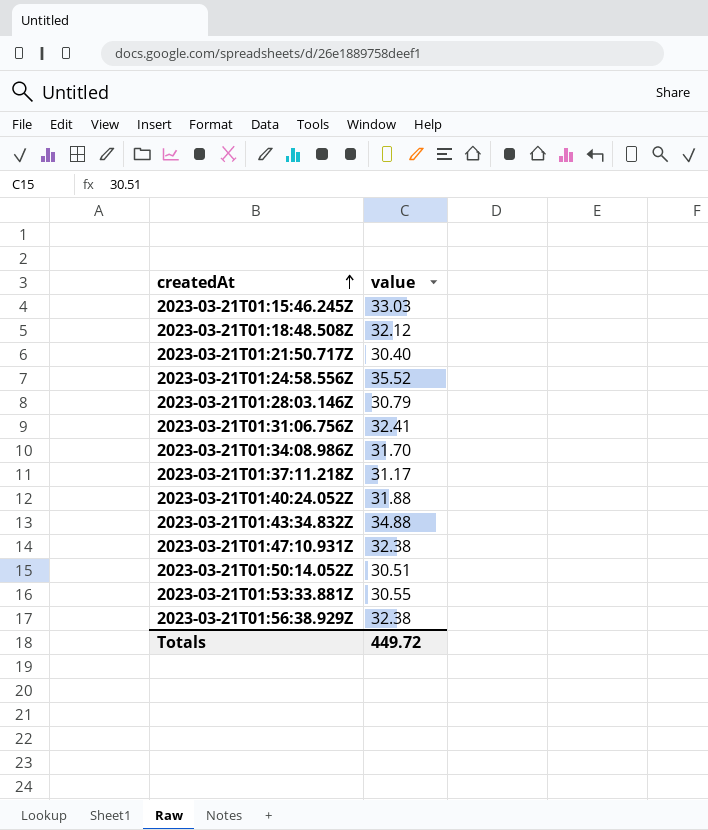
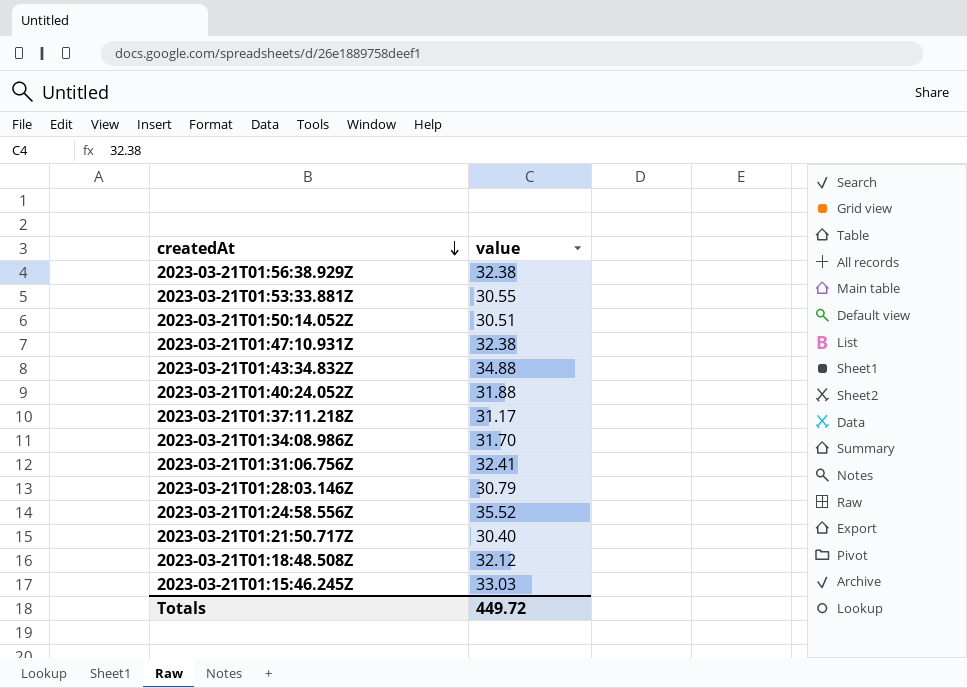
row order: createdAt ascending -> createdAt descending

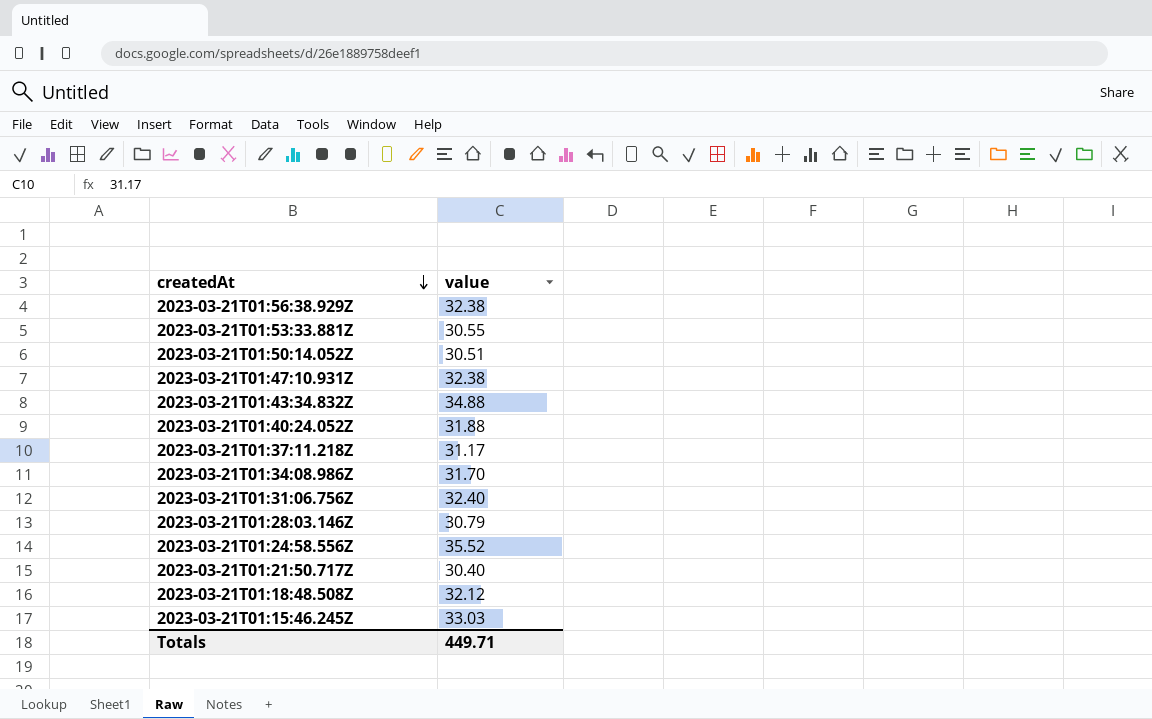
2023-03-21T01:31:06.756Z | value: 32.41 -> 32.40
Totals | value: 449.72 -> 449.71

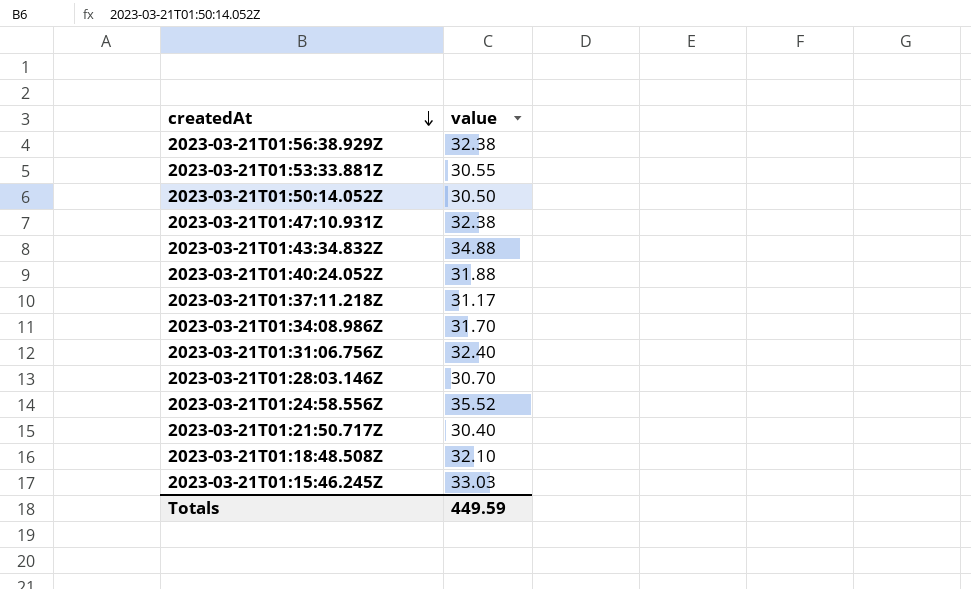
2023-03-21T01:50:14.052Z | value: 30.51 -> 30.50
2023-03-21T01:28:03.146Z | value: 30.79 -> 30.70
2023-03-21T01:18:48.508Z | value: 32.12 -> 32.10
Totals | value: 449.71 -> 449.59

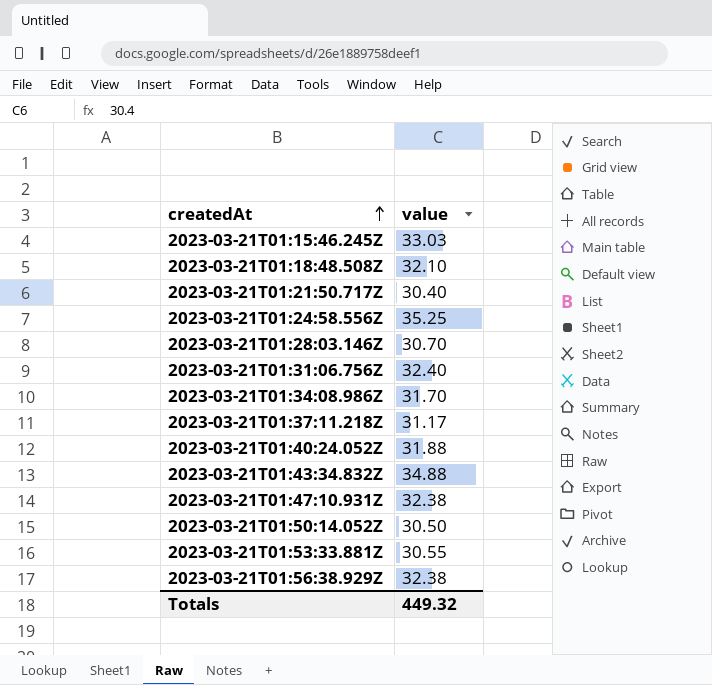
row order: createdAt descending -> createdAt ascending
2023-03-21T01:24:58.556Z | value: 35.52 -> 35.25
Totals | value: 449.59 -> 449.32

